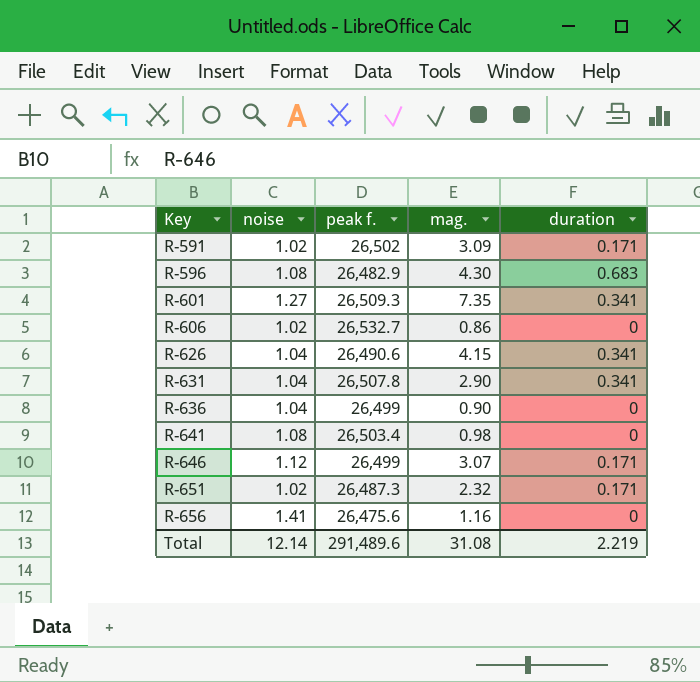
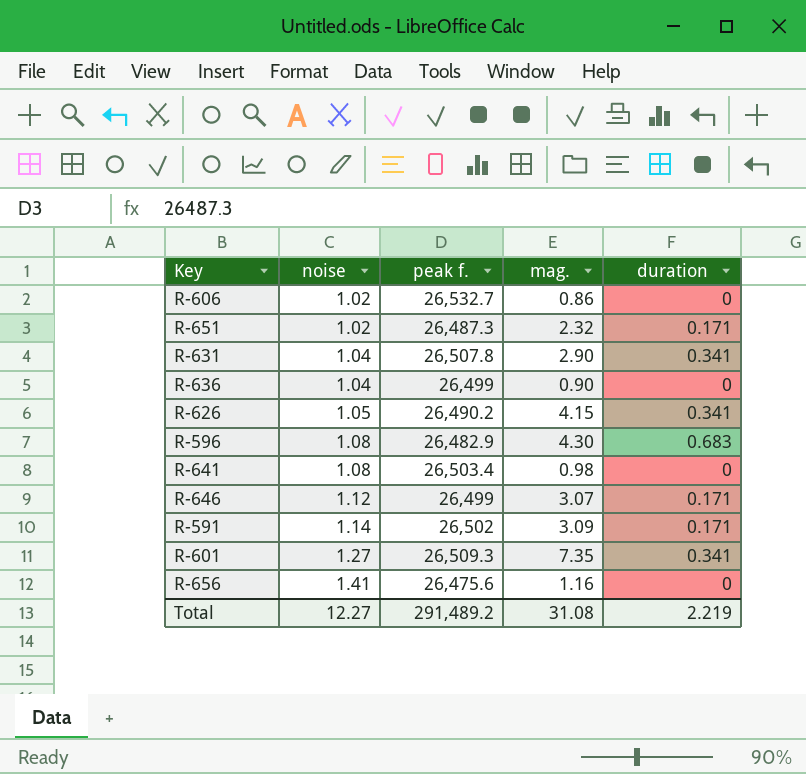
row order: Key ascending -> noise ascending
R-626 | noise: 1.04 -> 1.05
R-626 | peak f.: 26,490.6 -> 26,490.2
R-591 | noise: 1.02 -> 1.14
Total | noise: 12.14 -> 12.27
Total | peak f.: 291,489.6 -> 291,489.2

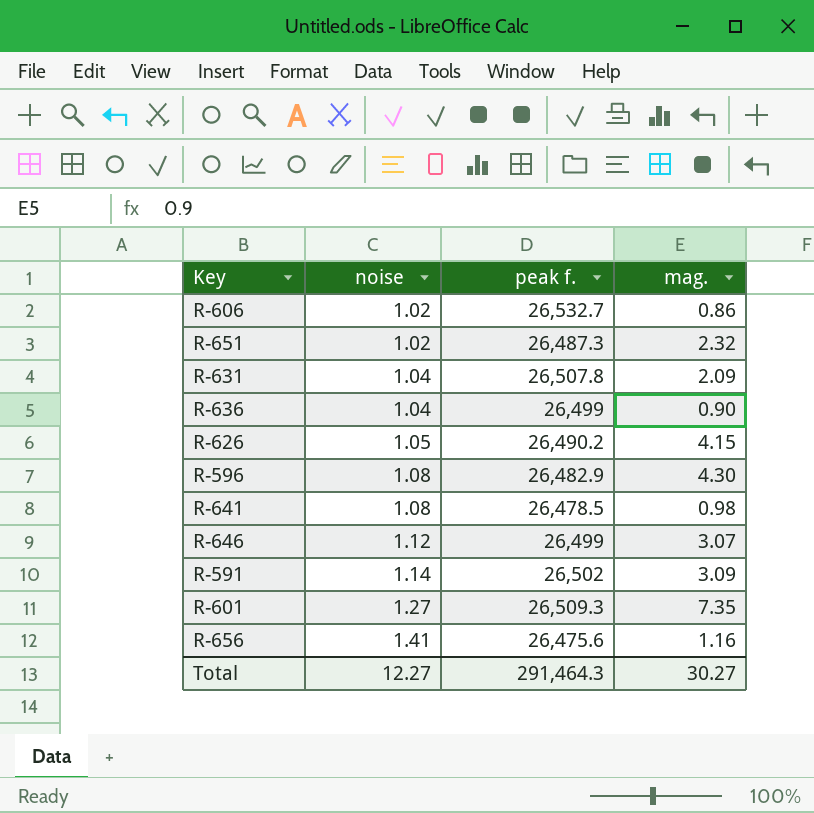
column duration | position: 5 -> none
R-631 | mag.: 2.90 -> 2.09
R-641 | peak f.: 26,503.4 -> 26,478.5
Total | peak f.: 291,489.2 -> 291,464.3
Total | mag.: 31.08 -> 30.27

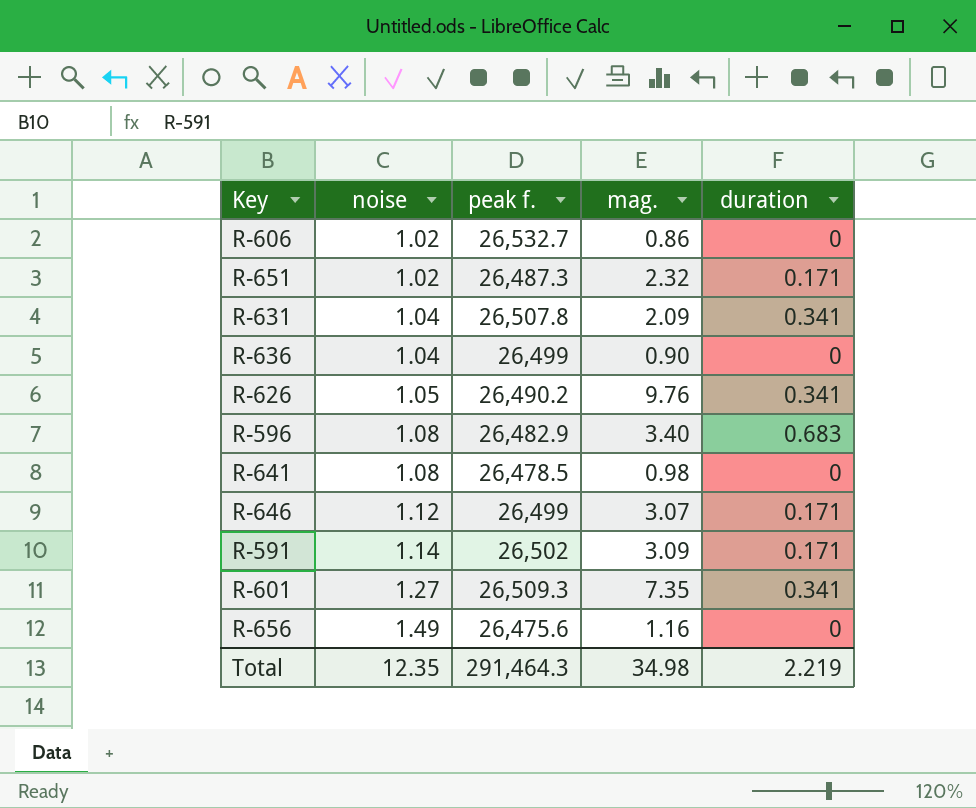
column duration | position: none -> 5
R-626 | mag.: 4.15 -> 9.76
R-596 | mag.: 4.30 -> 3.40
R-656 | noise: 1.41 -> 1.49
Total | noise: 12.27 -> 12.35
Total | mag.: 30.27 -> 34.98

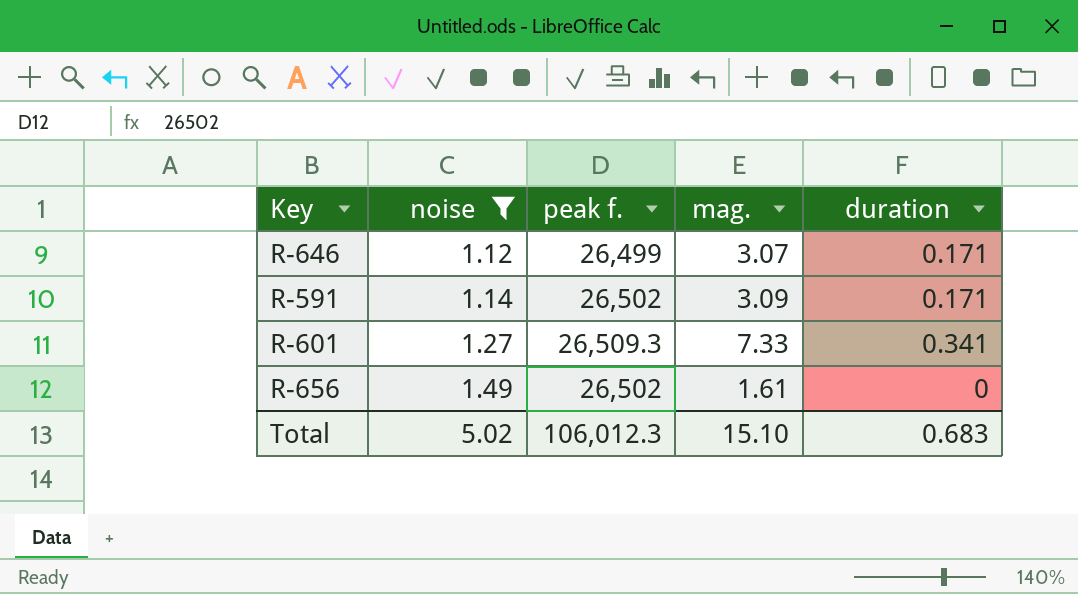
filter: none -> noise >= 1.12
R-601 | mag.: 7.35 -> 7.33
R-656 | peak f.: 26,475.6 -> 26,502
R-656 | mag.: 1.16 -> 1.61
Total | noise: 12.35 -> 5.02
Total | peak f.: 291,464.3 -> 106,012.3
Total | mag.: 34.98 -> 15.10
Total | duration: 2.219 -> 0.683

